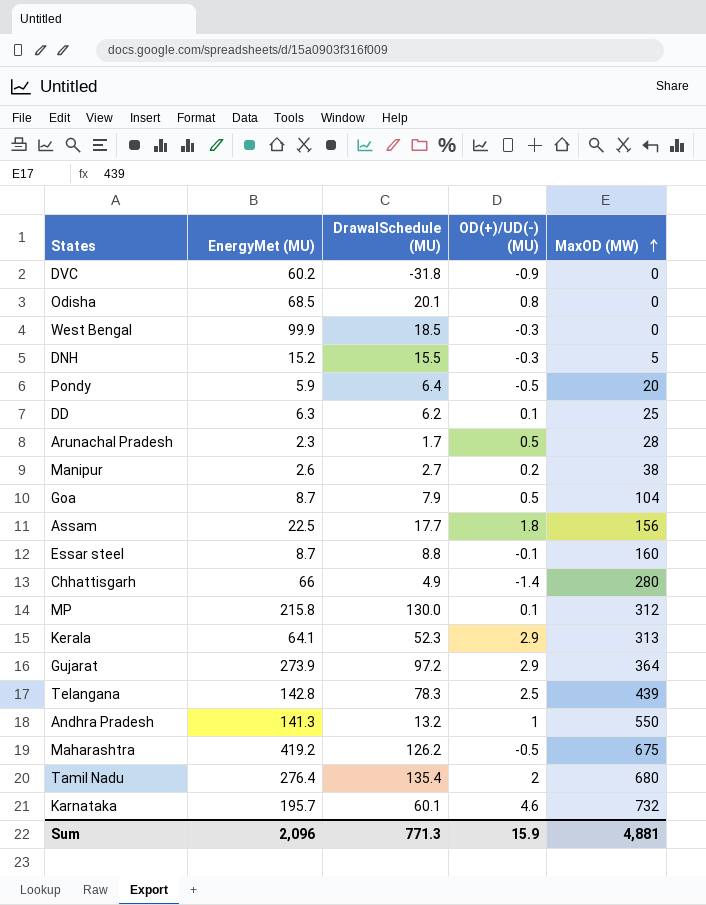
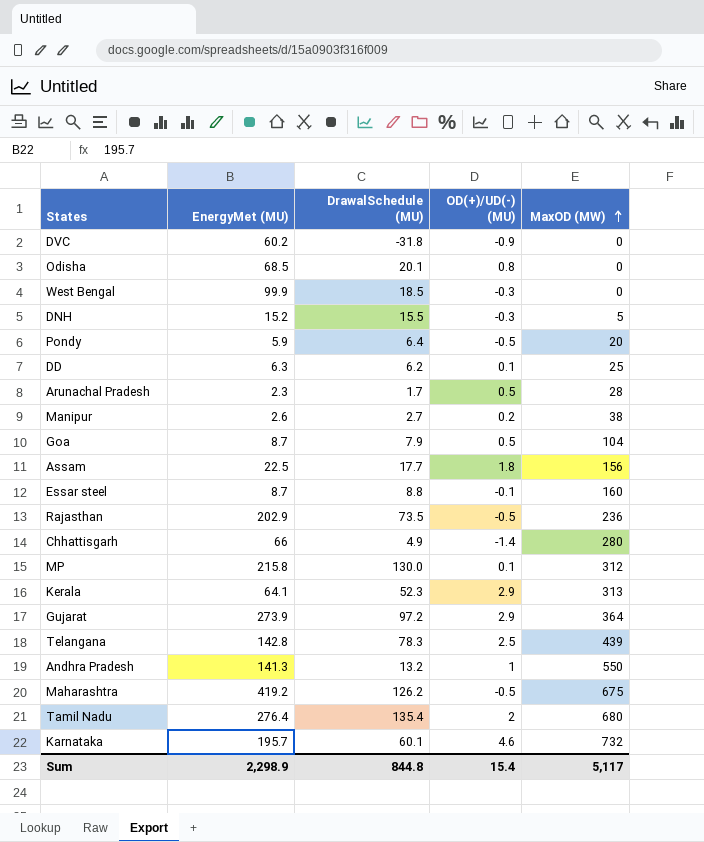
row Rajasthan: none -> 202.9 | 73.5 | -0.5 | 236
Sum | EnergyMet (MU): 2,096 -> 2,298.9
Sum | DrawalSchedule (MU): 771.3 -> 844.8
Sum | OD(+)/UD(-) (MU): 15.9 -> 15.4
Sum | MaxOD (MW): 4,881 -> 5,117

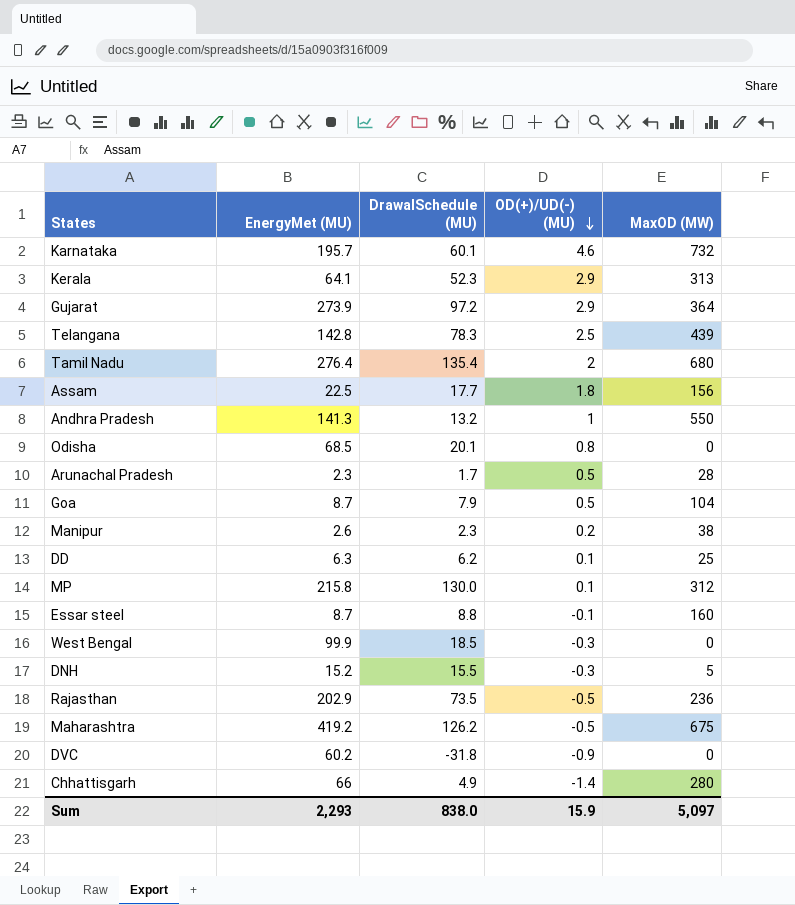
row order: MaxOD (MW) ascending -> OD(+)/UD(-) (MU) descending
row Pondy: 5.9 | 6.4 | -0.5 | 20 -> none
Manipur | DrawalSchedule (MU): 2.7 -> 2.3
Sum | EnergyMet (MU): 2,298.9 -> 2,293
Sum | DrawalSchedule (MU): 844.8 -> 838.0
Sum | OD(+)/UD(-) (MU): 15.4 -> 15.9
Sum | MaxOD (MW): 5,117 -> 5,097

